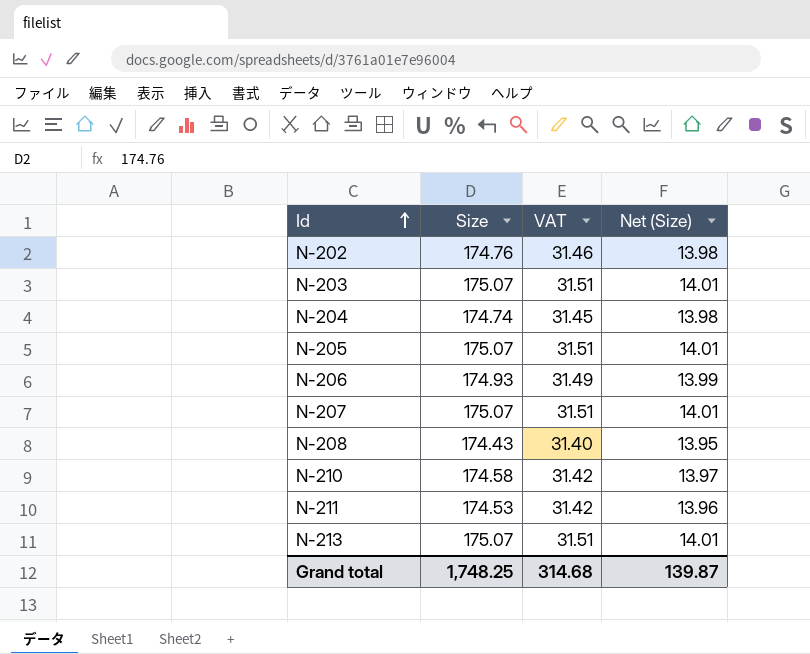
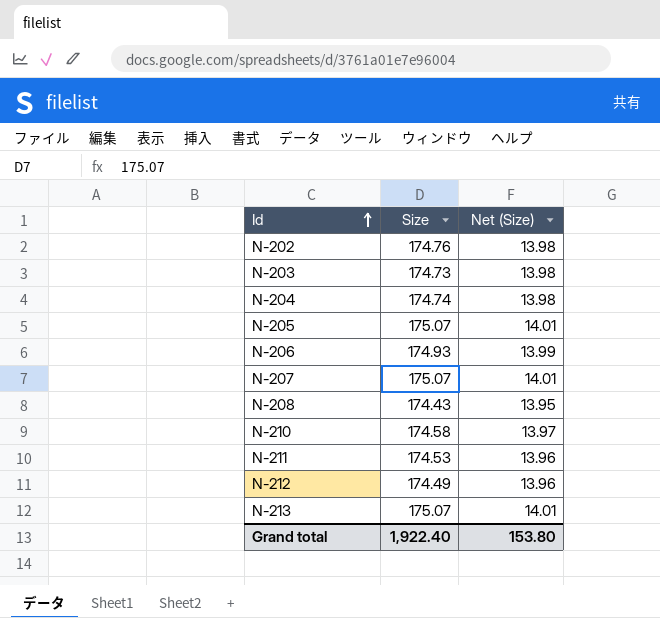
column VAT | formula: [Size] * 0.18 -> none
N-203 | Size: 175.07 -> 174.73
N-203 | Net (Size): 14.01 -> 13.98
row N-212: none -> 174.49 | 13.96
Grand total | Size: 1,748.25 -> 1,922.40
Grand total | Net (Size): 139.87 -> 153.80

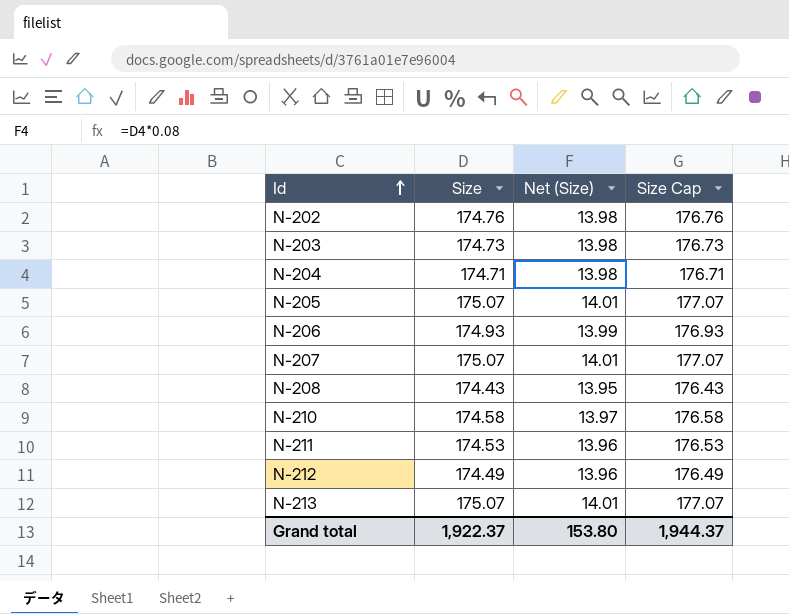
column Size Cap | formula: none -> [Size] + 2
N-204 | Size: 174.74 -> 174.71
Grand total | Size: 1,922.40 -> 1,922.37

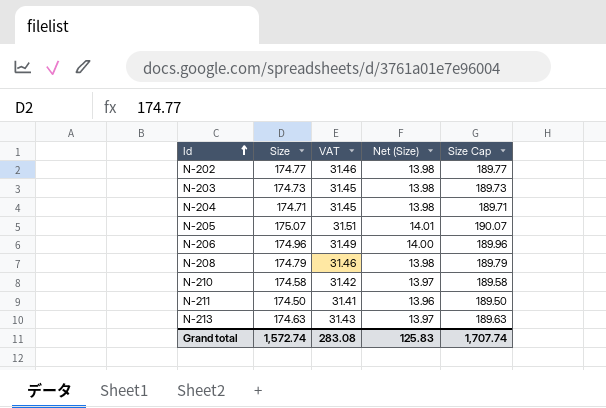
column VAT | formula: none -> [Size] * 0.18
column Size Cap | formula: [Size] + 2 -> [Size] + 15
row N-207: 175.07 | 14.01 | 177.07 -> none
row N-212: 174.49 | 13.96 | 176.49 -> none
N-202 | Size: 174.76 -> 174.77
N-206 | Size: 174.93 -> 174.96
N-206 | Net (Size): 13.99 -> 14.00
N-208 | Size: 174.43 -> 174.79
N-208 | Net (Size): 13.95 -> 13.98
N-211 | Size: 174.53 -> 174.50
N-213 | Size: 175.07 -> 174.63
N-213 | Net (Size): 14.01 -> 13.97
Grand total | Size: 1,922.37 -> 1,572.74
Grand total | Net (Size): 153.80 -> 125.83
Grand total | Size Cap: 1,944.37 -> 1,707.74

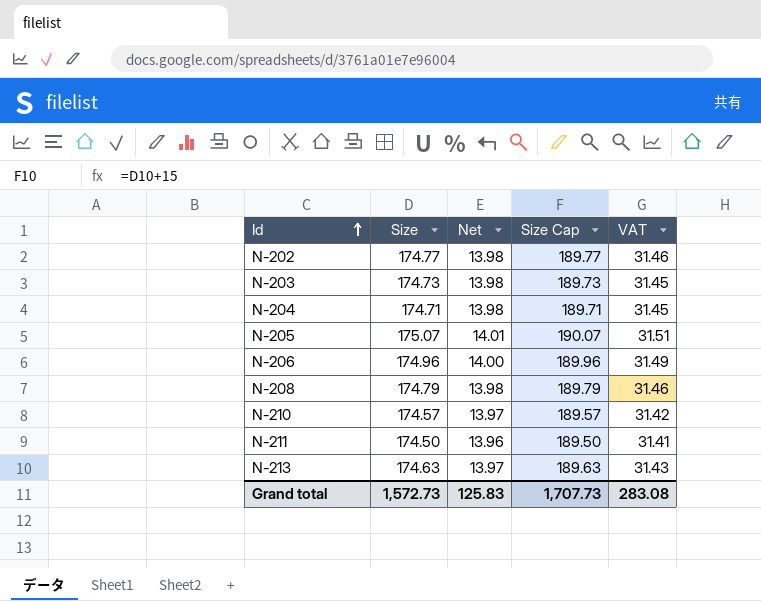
column name: Net (Size) -> Net
column VAT | position: 3 -> 5
N-210 | Size: 174.58 -> 174.57
N-210 | Size Cap: 189.58 -> 189.57
Grand total | Size: 1,572.74 -> 1,572.73
Grand total | Size Cap: 1,707.74 -> 1,707.73

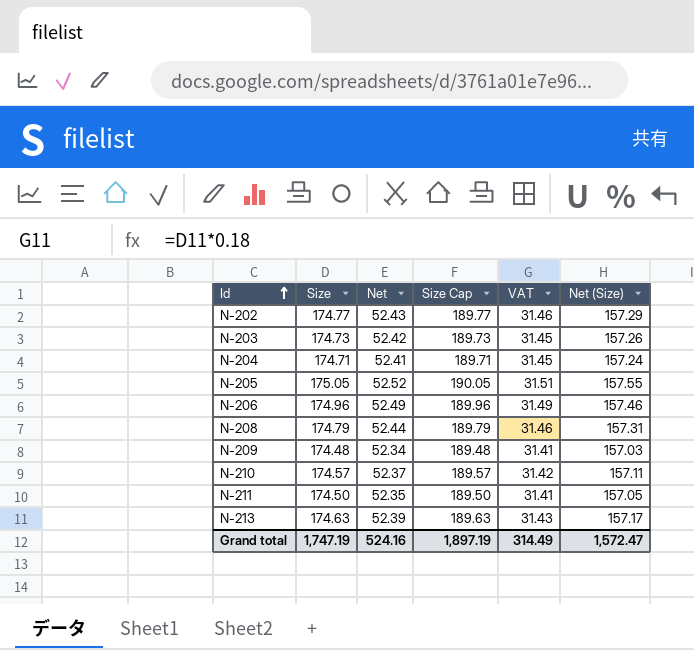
column Net | formula: [Size] * 0.08 -> [Size] * 0.3
column Net (Size) | formula: none -> [Size] * 0.9
N-205 | Size: 175.07 -> 175.05
N-205 | Size Cap: 190.07 -> 190.05
row N-209: none -> 174.48 | 52.34 | 189.48 | 31.41 | 157.03
Grand total | Size: 1,572.73 -> 1,747.19
Grand total | Net: 125.83 -> 524.16
Grand total | Size Cap: 1,707.73 -> 1,897.19
Grand total | VAT: 283.08 -> 314.49

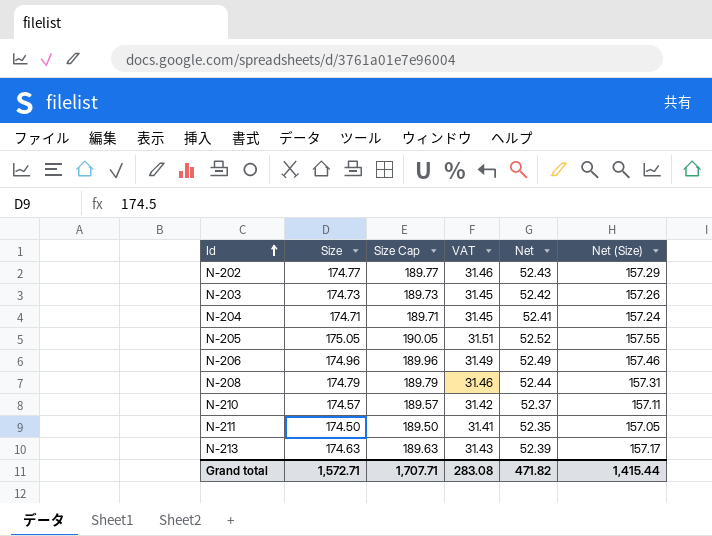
column Net | position: 3 -> 5
row N-209: 174.48 | 52.34 | 189.48 | 31.41 | 157.03 -> none
Grand total | Size: 1,747.19 -> 1,572.71
Grand total | Size Cap: 1,897.19 -> 1,707.71
Grand total | VAT: 314.49 -> 283.08
Grand total | Net: 524.16 -> 471.82
Grand total | Net (Size): 1,572.47 -> 1,415.44

